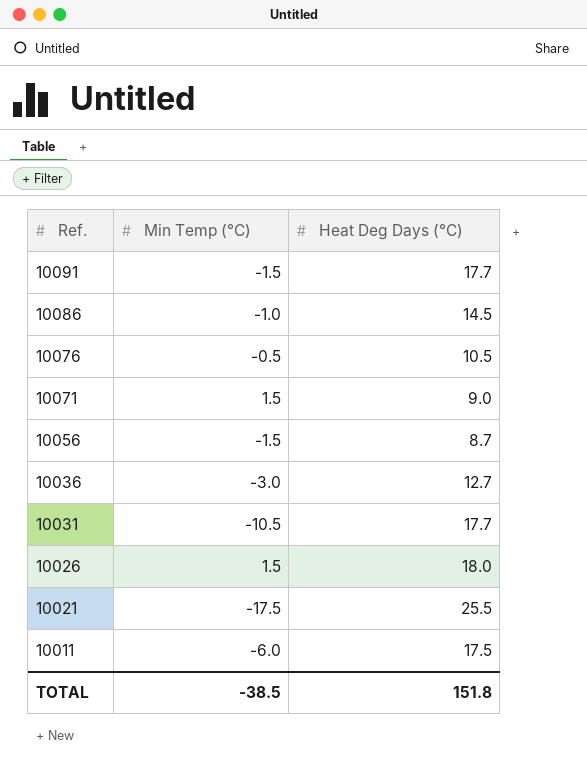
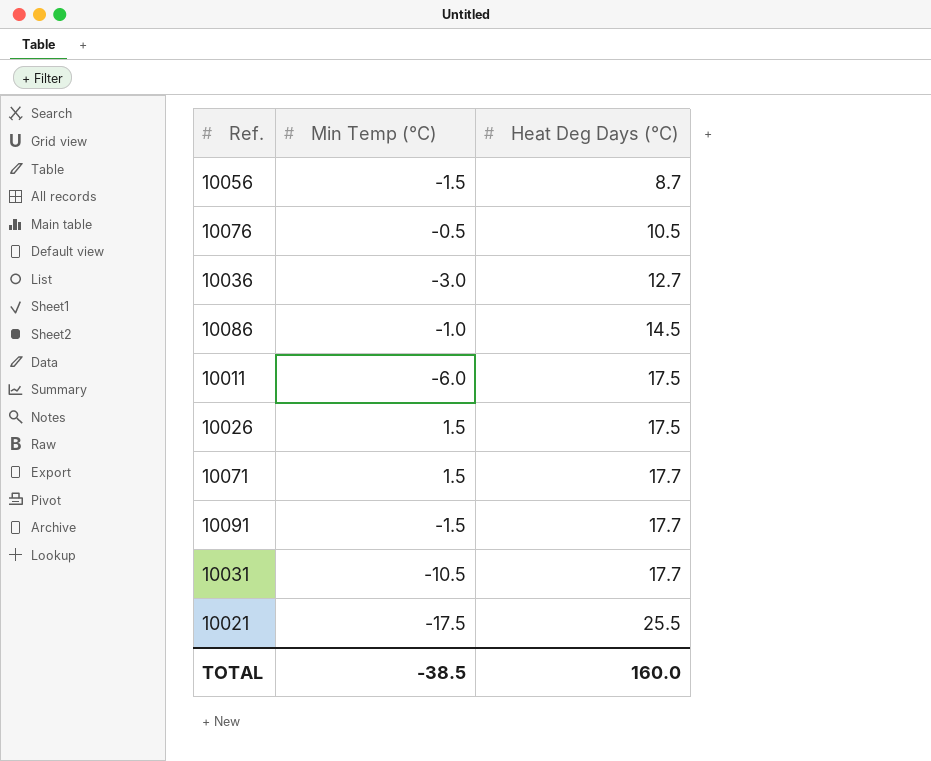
row order: Ref. descending -> Heat Deg Days (°C) ascending
10026 | Heat Deg Days (°C): 18.0 -> 17.5
10071 | Heat Deg Days (°C): 9.0 -> 17.7
TOTAL | Heat Deg Days (°C): 151.8 -> 160.0

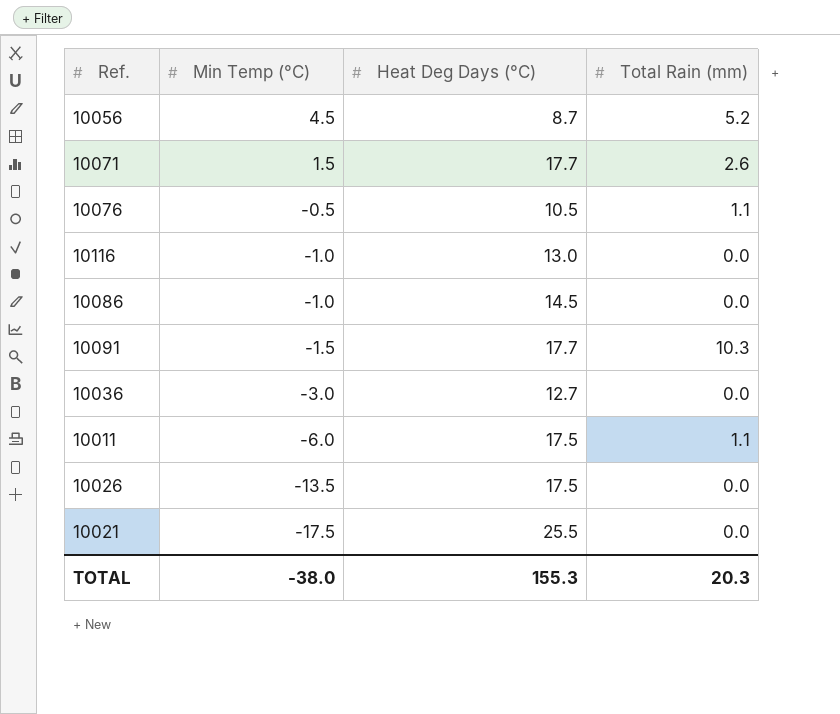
row order: Heat Deg Days (°C) ascending -> Min Temp (°C) descending
column Total Rain (mm) | position: none -> 4
row 10031: -10.5 | 17.7 -> none
10056 | Min Temp (°C): -1.5 -> 4.5
row 10116: none -> -1.0 | 13.0 | 0.0
10026 | Min Temp (°C): 1.5 -> -13.5
TOTAL | Min Temp (°C): -38.5 -> -38.0
TOTAL | Heat Deg Days (°C): 160.0 -> 155.3

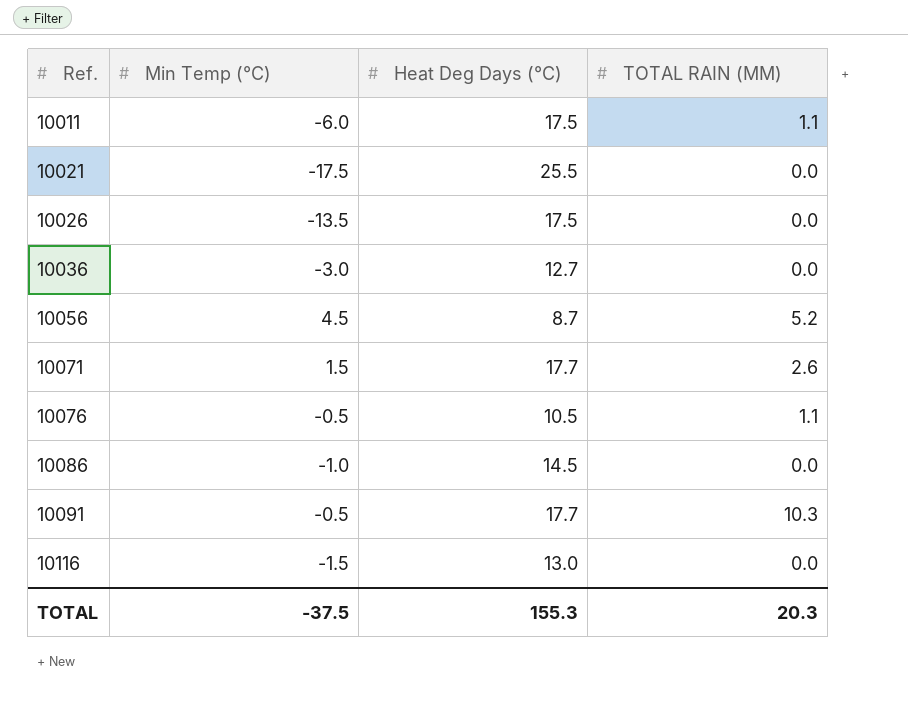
row order: Min Temp (°C) descending -> Ref. ascending
column name: Total Rain (mm) -> TOTAL RAIN (MM)
10091 | Min Temp (°C): -1.5 -> -0.5
10116 | Min Temp (°C): -1.0 -> -1.5
TOTAL | Min Temp (°C): -38.0 -> -37.5

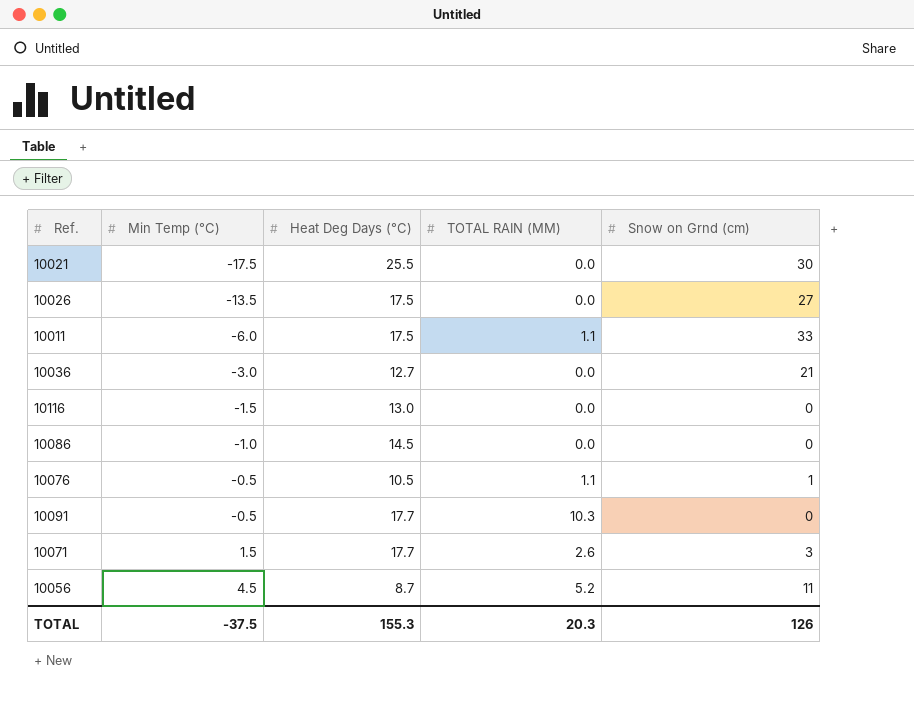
row order: Ref. ascending -> Min Temp (°C) ascending
column Snow on Grnd (cm) | position: none -> 5

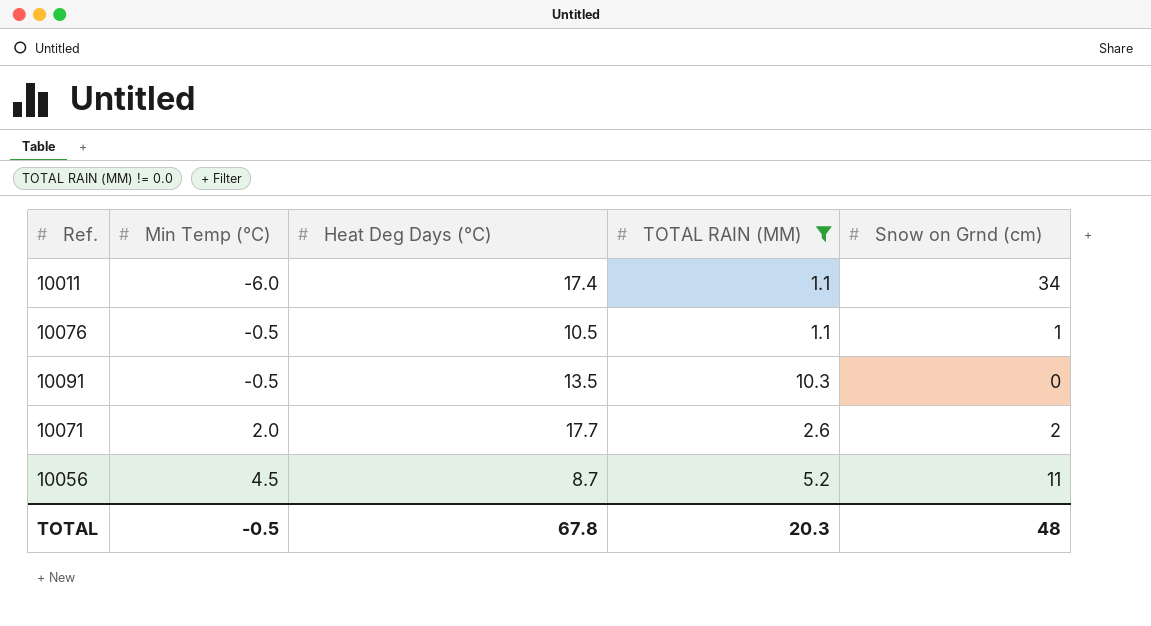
filter: none -> TOTAL RAIN (MM) != 0.0
10011 | Heat Deg Days (°C): 17.5 -> 17.4
10011 | Snow on Grnd (cm): 33 -> 34
10091 | Heat Deg Days (°C): 17.7 -> 13.5
10071 | Min Temp (°C): 1.5 -> 2.0
10071 | Snow on Grnd (cm): 3 -> 2
TOTAL | Min Temp (°C): -37.5 -> -0.5
TOTAL | Heat Deg Days (°C): 155.3 -> 67.8
TOTAL | Snow on Grnd (cm): 126 -> 48

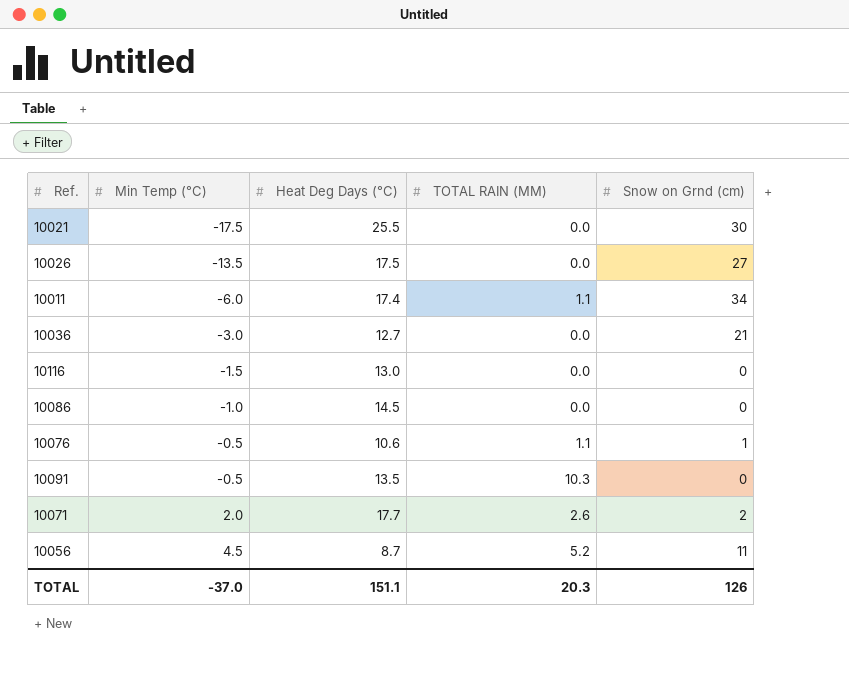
filter: TOTAL RAIN (MM) != 0.0 -> none
10076 | Heat Deg Days (°C): 10.5 -> 10.6
TOTAL | Min Temp (°C): -0.5 -> -37.0
TOTAL | Heat Deg Days (°C): 67.8 -> 151.1
TOTAL | Snow on Grnd (cm): 48 -> 126

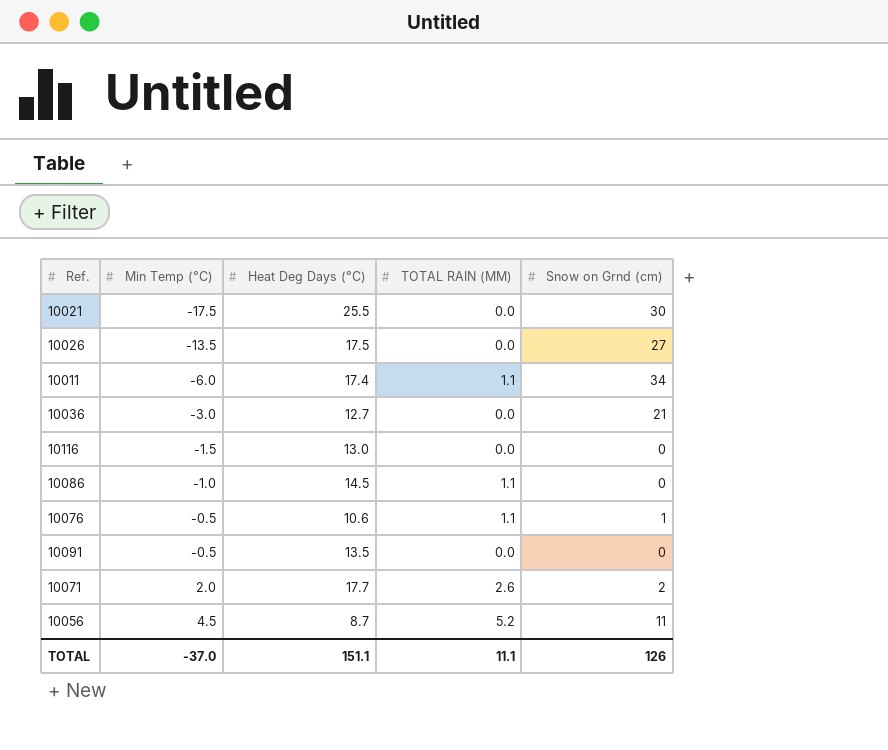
10086 | TOTAL RAIN (MM): 0.0 -> 1.1
10091 | TOTAL RAIN (MM): 10.3 -> 0.0
TOTAL | TOTAL RAIN (MM): 20.3 -> 11.1

